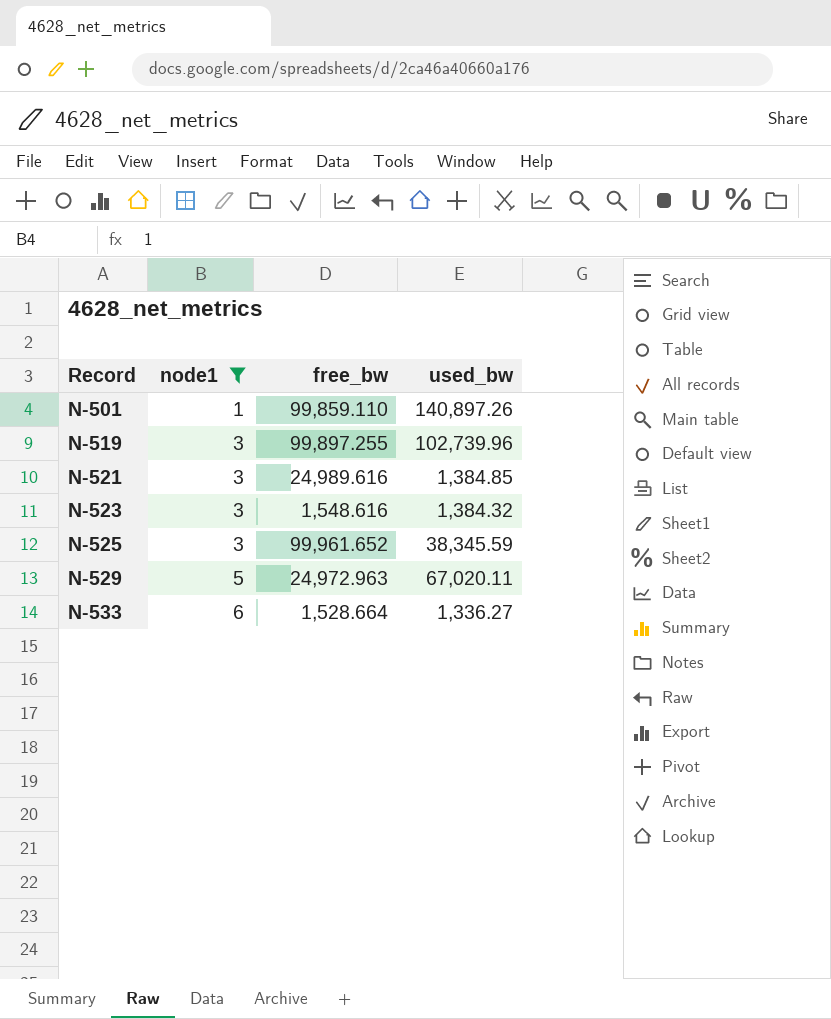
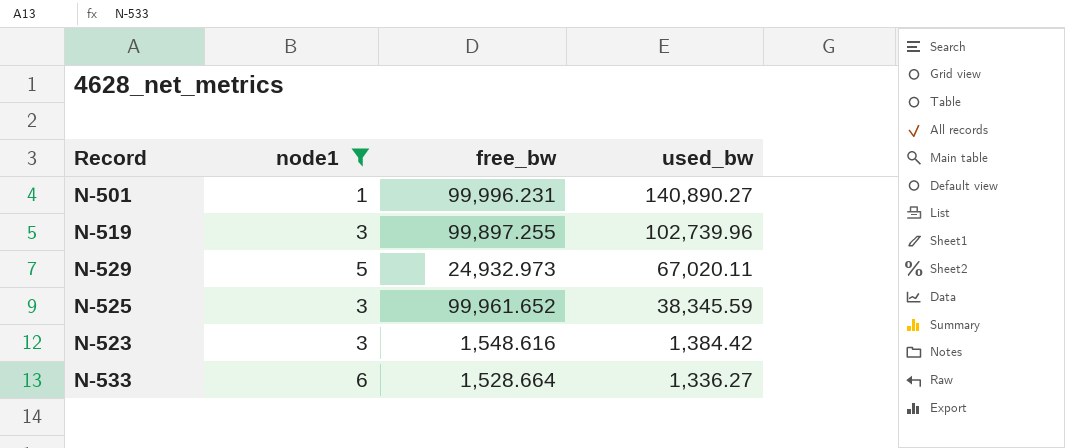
row order: Record ascending -> used_bw descending
row N-521: 3 | 24,989.616 | 1,384.85 -> none
N-501 | free_bw: 99,859.110 -> 99,996.231
N-501 | used_bw: 140,897.26 -> 140,890.27
N-529 | free_bw: 24,972.963 -> 24,932.973
N-523 | used_bw: 1,384.32 -> 1,384.42

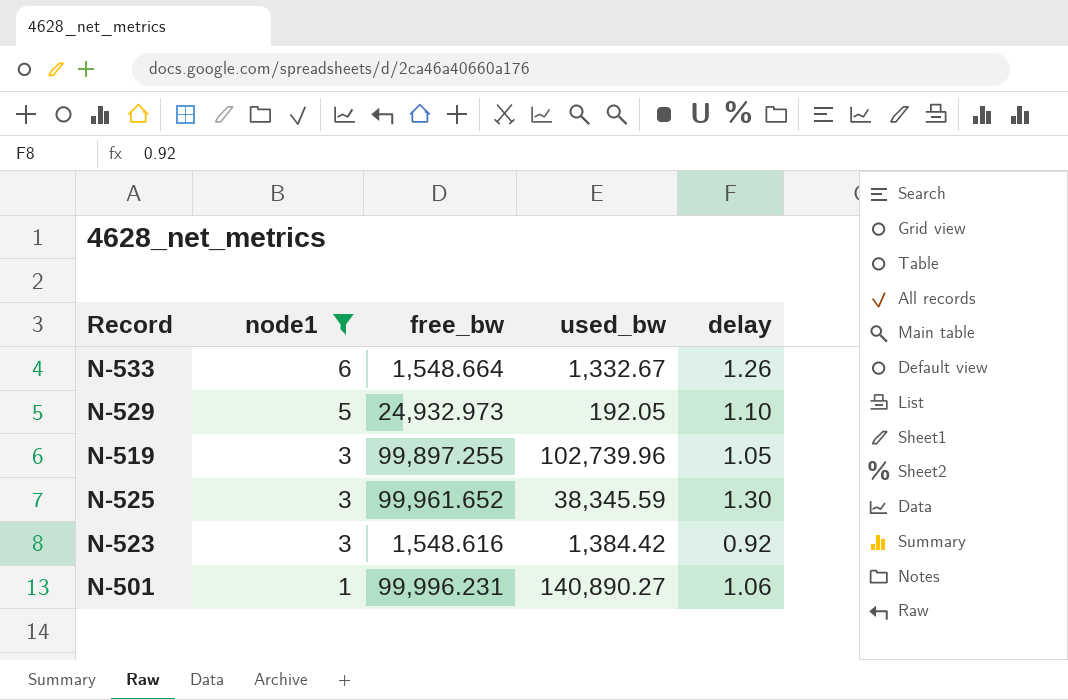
row order: used_bw descending -> node1 descending
column delay | position: none -> 5
N-533 | free_bw: 1,528.664 -> 1,548.664
N-533 | used_bw: 1,336.27 -> 1,332.67
N-529 | used_bw: 67,020.11 -> 192.05

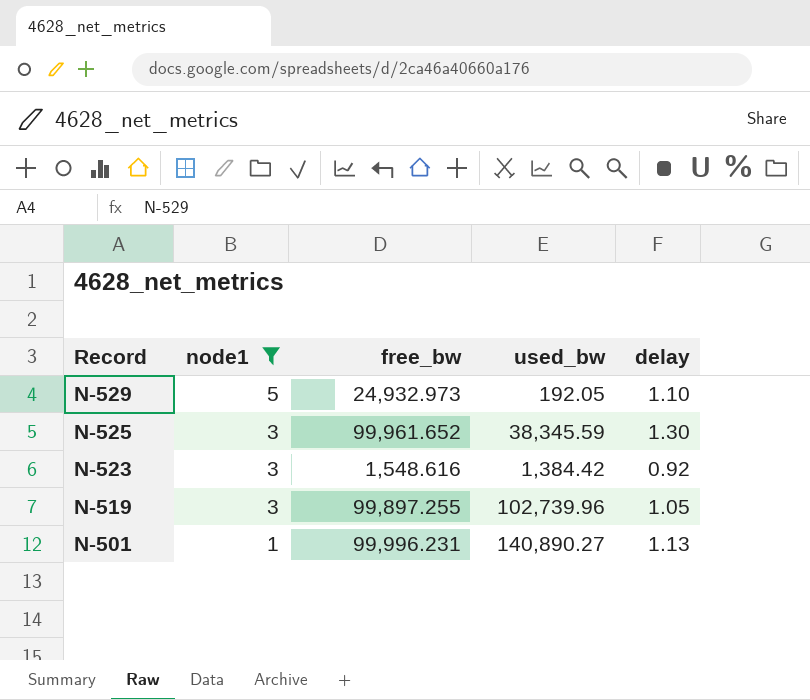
row order: node1 descending -> Record descending
row N-533: 6 | 1,548.664 | 1,332.67 | 1.26 -> none
N-501 | delay: 1.06 -> 1.13

